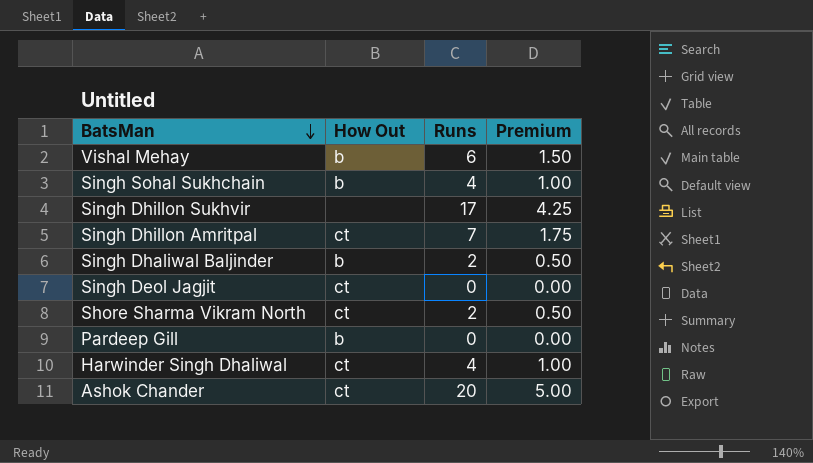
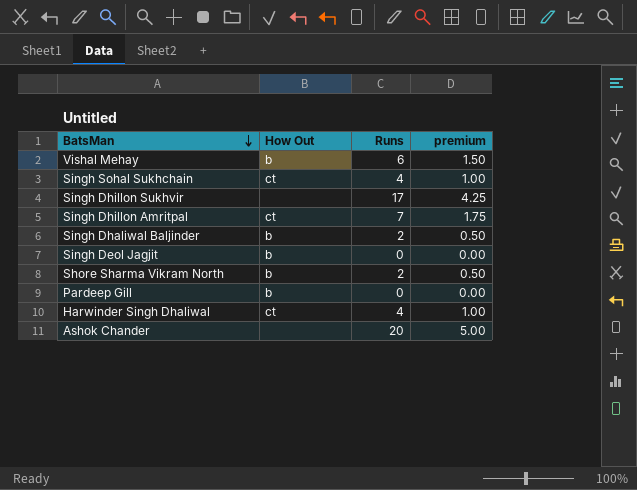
column name: Premium -> premium
Singh Sohal Sukhchain | How Out: b -> ct
Singh Deol Jagjit | How Out: ct -> b
Shore Sharma Vikram North | How Out: ct -> b
Ashok Chander | How Out: ct -> none

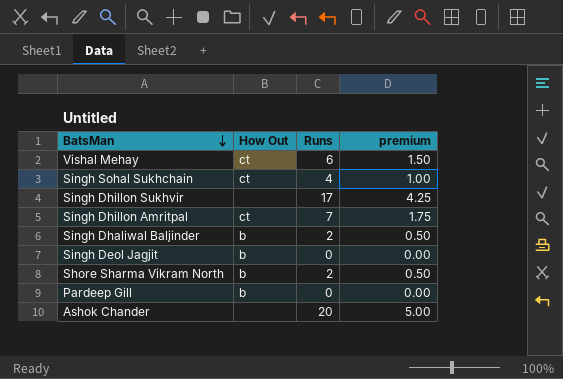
row Harwinder Singh Dhaliwal: ct | 4 | 1.00 -> none
Vishal Mehay | How Out: b -> ct

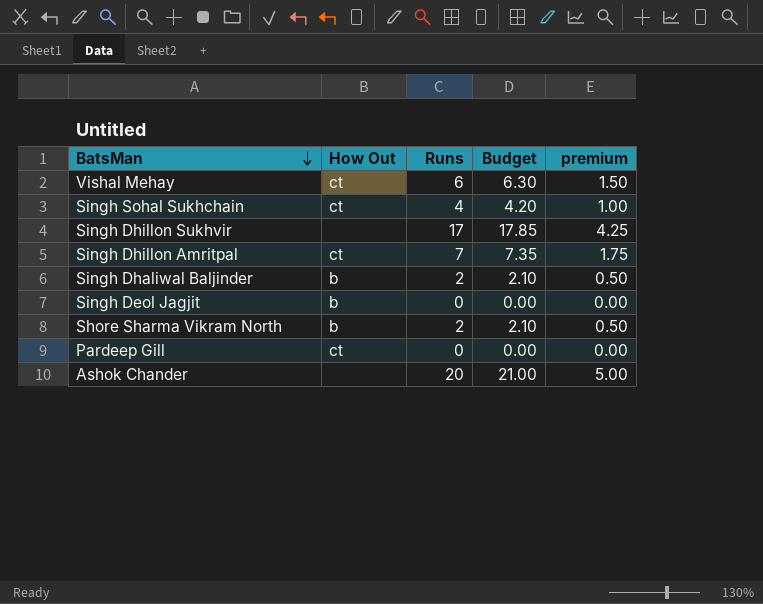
column Budget | formula: none -> [Runs] * 1.05
Pardeep Gill | How Out: b -> ct

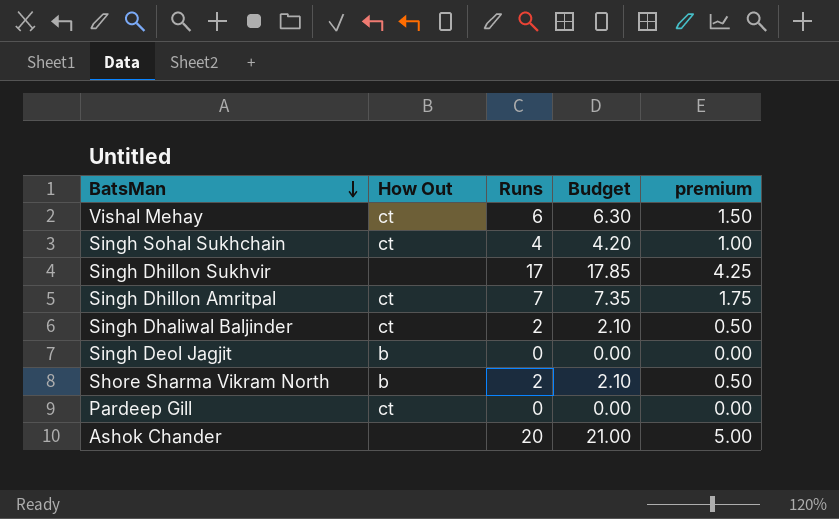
Singh Dhaliwal Baljinder | How Out: b -> ct

